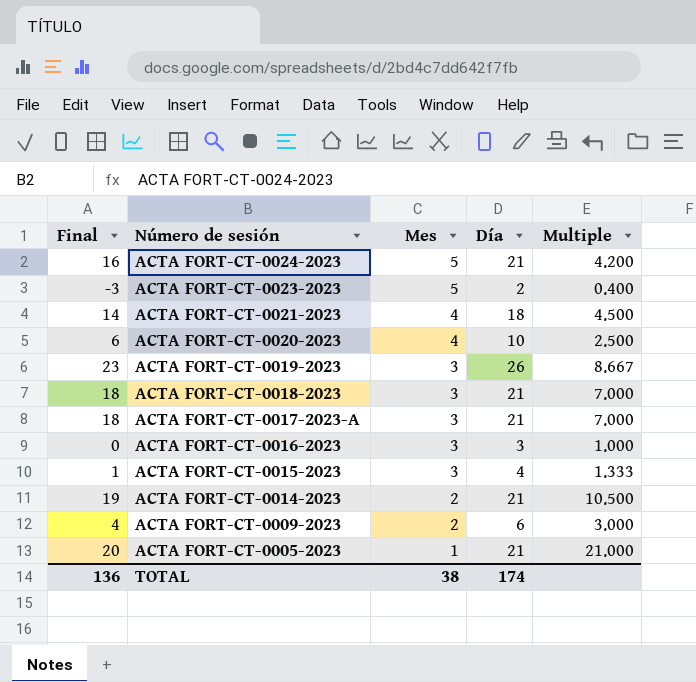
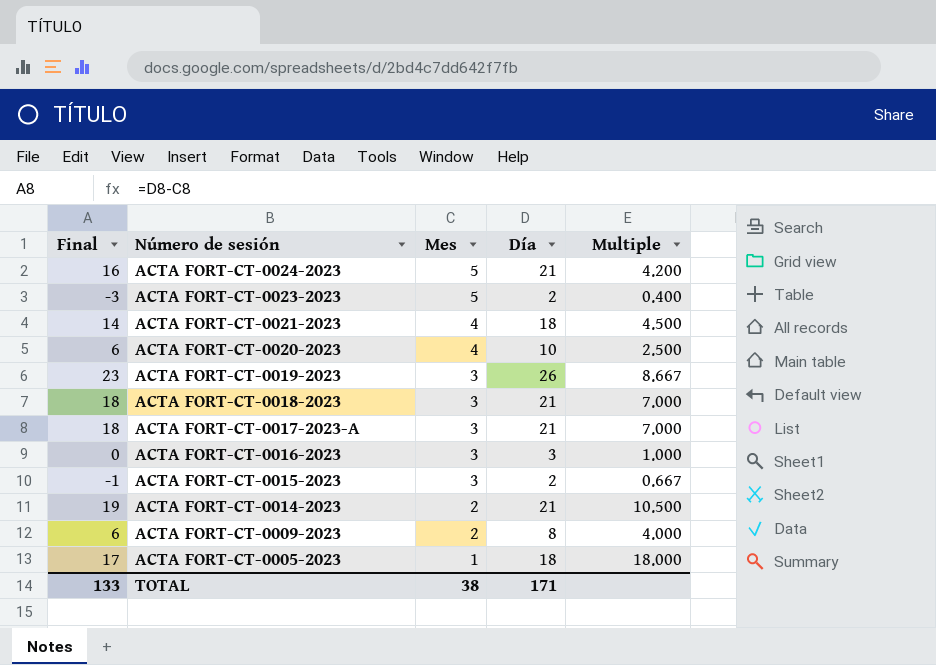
ACTA FORT-CT-0015-2023 | Final: 1 -> -1
ACTA FORT-CT-0015-2023 | Día: 4 -> 2
ACTA FORT-CT-0015-2023 | Multiple: 1.333 -> 0.667
ACTA FORT-CT-0009-2023 | Final: 4 -> 6
ACTA FORT-CT-0009-2023 | Día: 6 -> 8
ACTA FORT-CT-0009-2023 | Multiple: 3.000 -> 4.000
ACTA FORT-CT-0005-2023 | Final: 20 -> 17
ACTA FORT-CT-0005-2023 | Día: 21 -> 18
ACTA FORT-CT-0005-2023 | Multiple: 21.000 -> 18.000
TOTAL | Final: 136 -> 133
TOTAL | Día: 174 -> 171

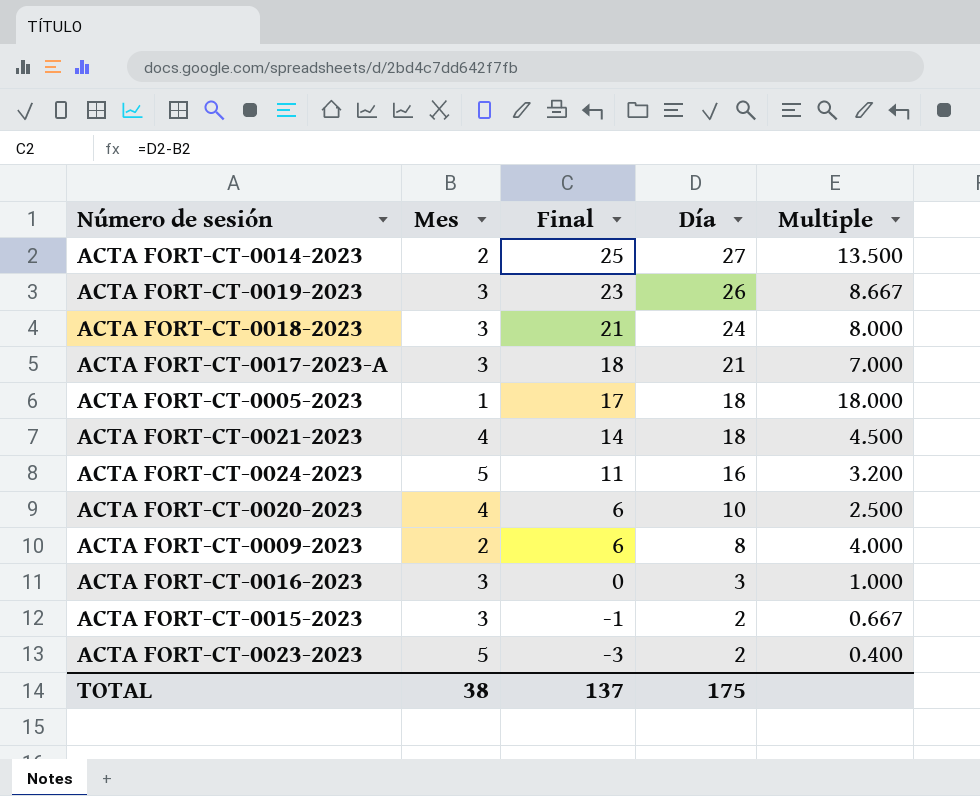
row order: Número de sesión descending -> Final descending
column Final | position: 1 -> 3
ACTA FORT-CT-0014-2023 | Final: 19 -> 25
ACTA FORT-CT-0014-2023 | Día: 21 -> 27
ACTA FORT-CT-0014-2023 | Multiple: 10.500 -> 13.500
ACTA FORT-CT-0018-2023 | Final: 18 -> 21
ACTA FORT-CT-0018-2023 | Día: 21 -> 24
ACTA FORT-CT-0018-2023 | Multiple: 7.000 -> 8.000
ACTA FORT-CT-0024-2023 | Final: 16 -> 11
ACTA FORT-CT-0024-2023 | Día: 21 -> 16
ACTA FORT-CT-0024-2023 | Multiple: 4.200 -> 3.200
TOTAL | Final: 133 -> 137
TOTAL | Día: 171 -> 175

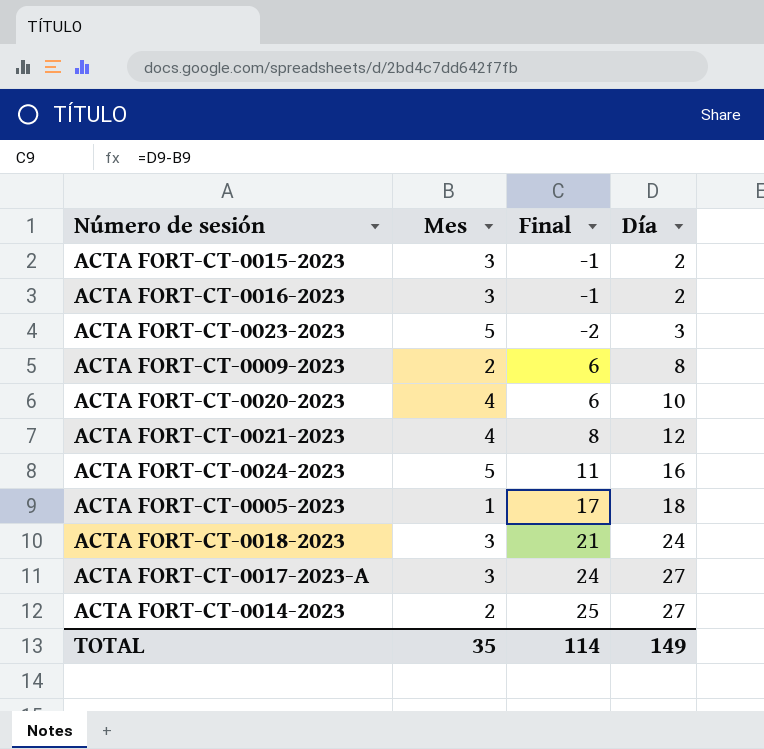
row order: Final descending -> Día ascending
column Multiple | formula: [Día] / [Mes] -> none
row ACTA FORT-CT-0019-2023: 3 | 23 | 26 | 8.667 -> none
ACTA FORT-CT-0016-2023 | Final: 0 -> -1
ACTA FORT-CT-0016-2023 | Día: 3 -> 2
ACTA FORT-CT-0023-2023 | Final: -3 -> -2
ACTA FORT-CT-0023-2023 | Día: 2 -> 3
ACTA FORT-CT-0021-2023 | Final: 14 -> 8
ACTA FORT-CT-0021-2023 | Día: 18 -> 12
ACTA FORT-CT-0017-2023-A | Final: 18 -> 24
ACTA FORT-CT-0017-2023-A | Día: 21 -> 27
TOTAL | Mes: 38 -> 35
TOTAL | Final: 137 -> 114
TOTAL | Día: 175 -> 149

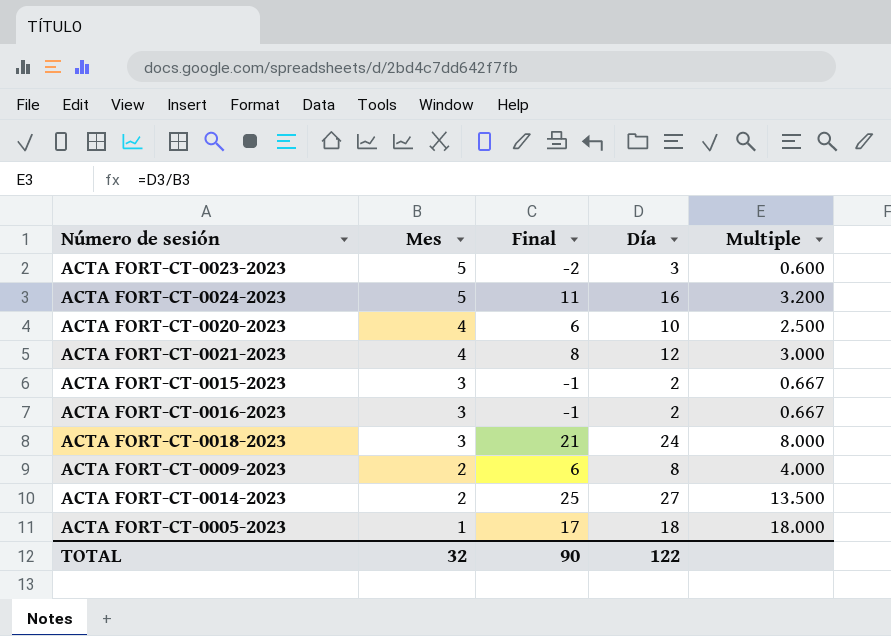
row order: Día ascending -> Mes descending
column Multiple | formula: none -> [Día] / [Mes]
row ACTA FORT-CT-0017-2023-A: 3 | 24 | 27 -> none
TOTAL | Mes: 35 -> 32
TOTAL | Final: 114 -> 90
TOTAL | Día: 149 -> 122

